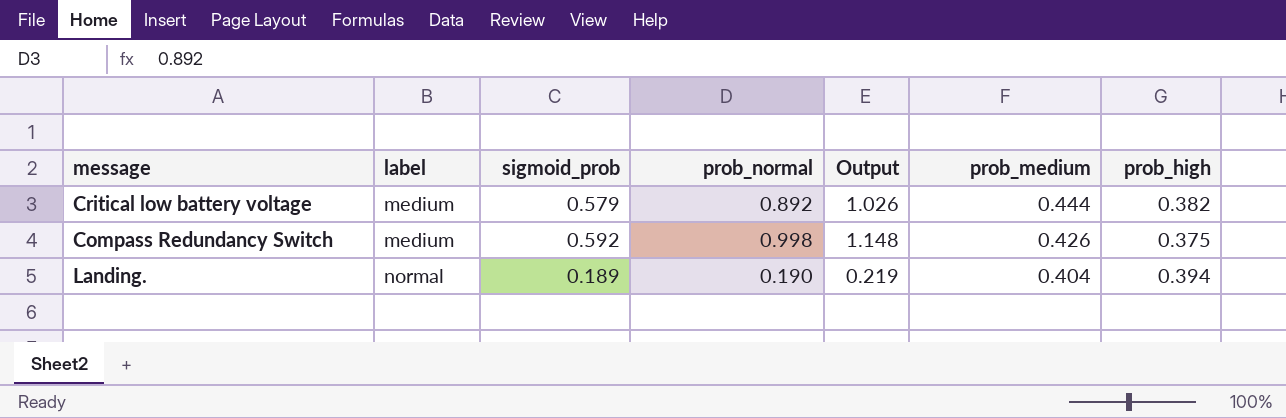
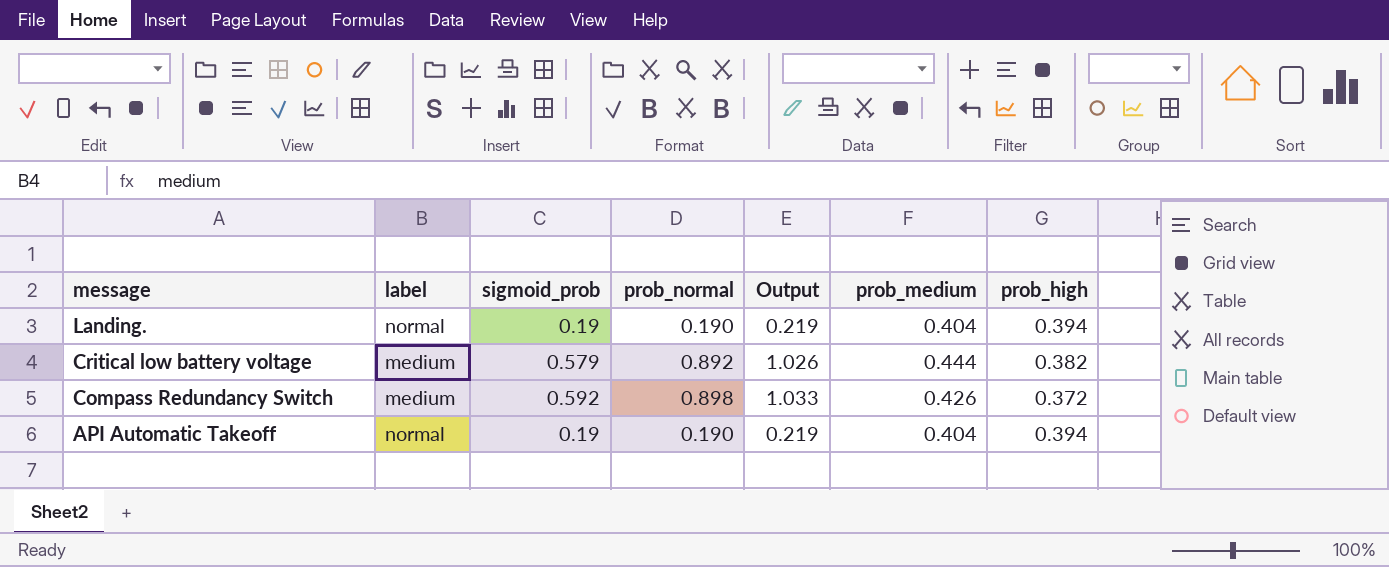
row order: label ascending -> message descending
Landing. | sigmoid_prob: 0.189 -> 0.19
Compass Redundancy Switch | prob_normal: 0.998 -> 0.898
Compass Redundancy Switch | Output: 1.148 -> 1.033
Compass Redundancy Switch | prob_high: 0.375 -> 0.372
row API Automatic Takeoff: none -> normal | 0.19 | 0.190 | 0.219 | 0.404 | 0.394

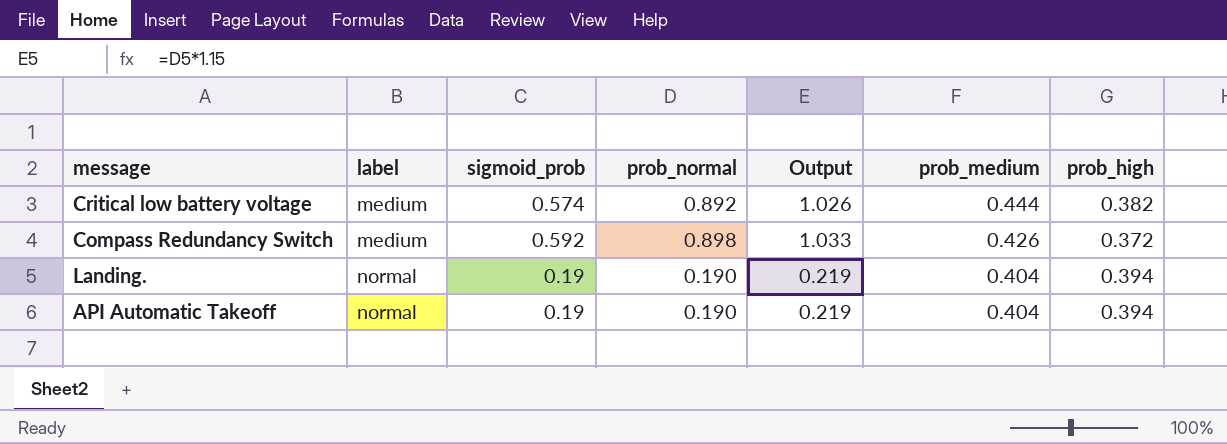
row order: message descending -> label ascending
Critical low battery voltage | sigmoid_prob: 0.579 -> 0.574

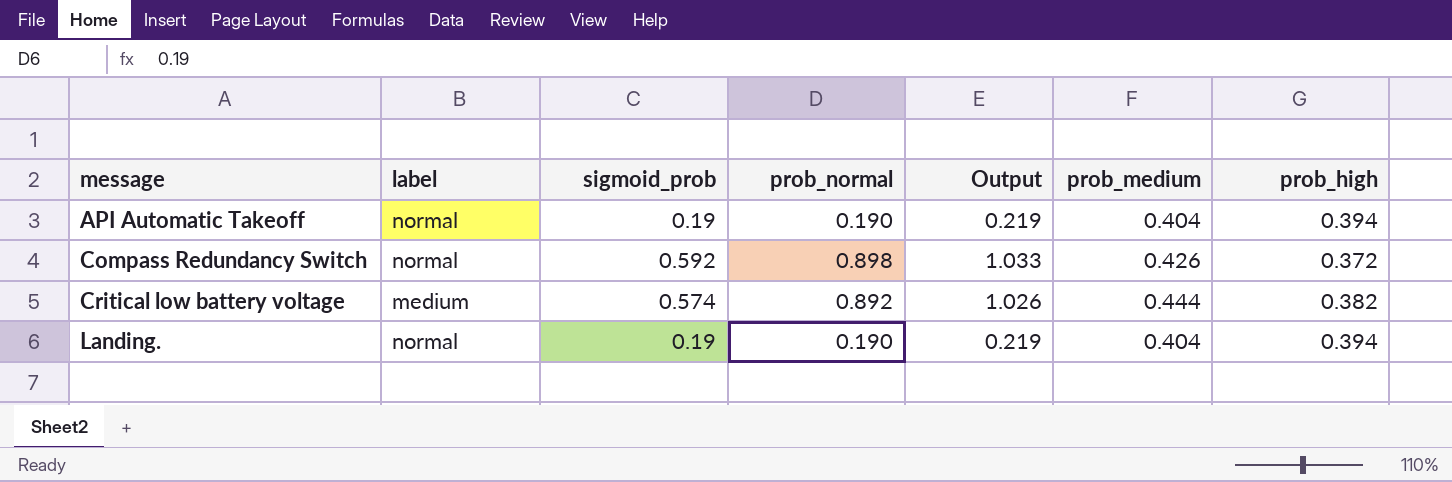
row order: label ascending -> message ascending
Compass Redundancy Switch | label: medium -> normal

